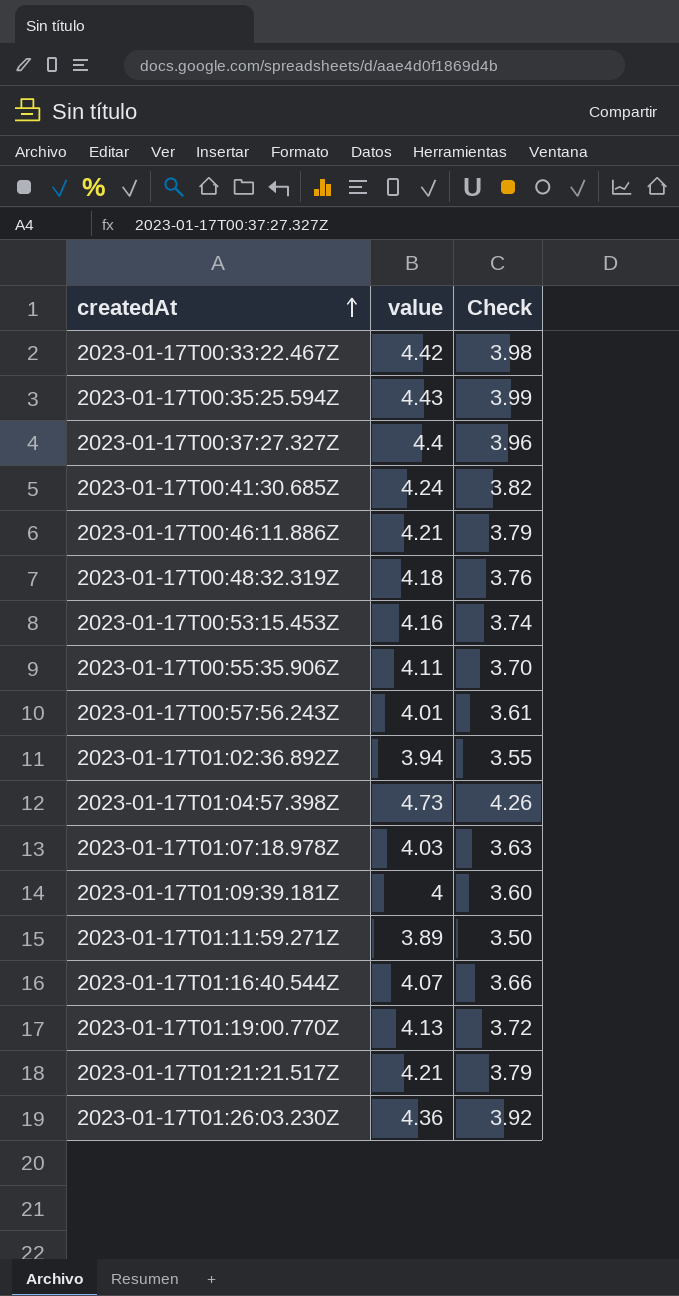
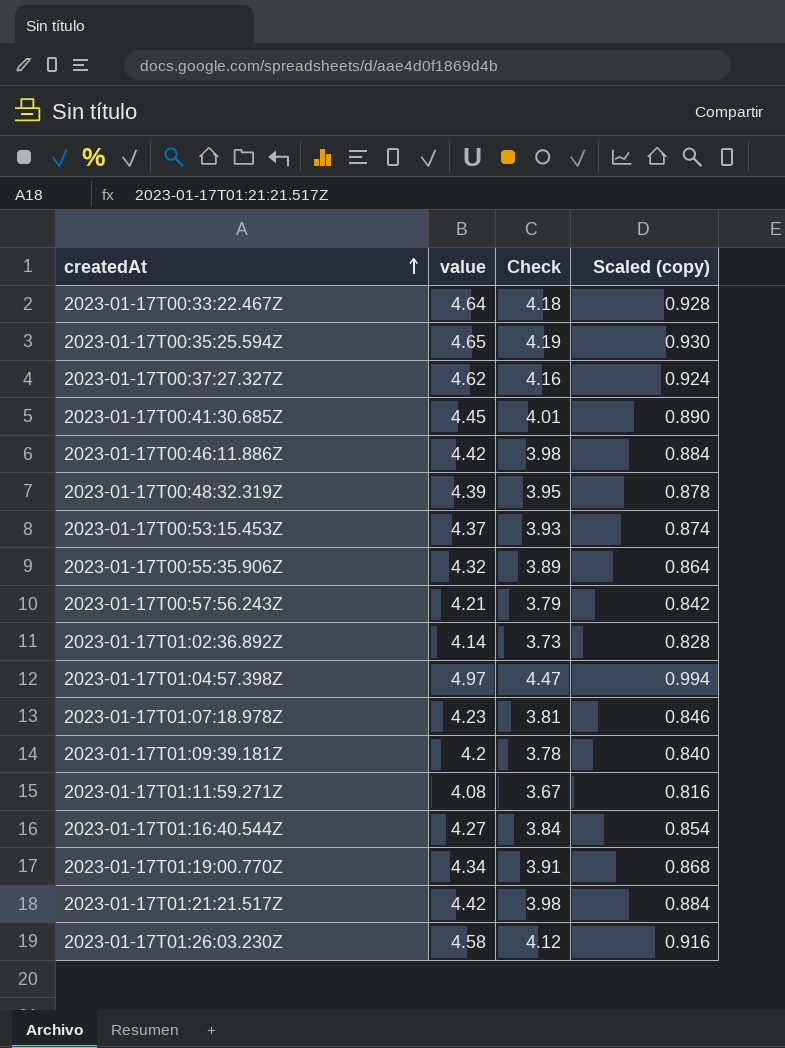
column Scaled (copy) | formula: none -> [value] * 0.2
2023-01-17T00:33:22.467Z | value: 4.42 -> 4.64
2023-01-17T00:33:22.467Z | Check: 3.98 -> 4.18
2023-01-17T00:35:25.594Z | value: 4.43 -> 4.65
2023-01-17T00:35:25.594Z | Check: 3.99 -> 4.19
2023-01-17T00:37:27.327Z | value: 4.4 -> 4.62
2023-01-17T00:37:27.327Z | Check: 3.96 -> 4.16
2023-01-17T00:41:30.685Z | value: 4.24 -> 4.45
2023-01-17T00:41:30.685Z | Check: 3.82 -> 4.01
2023-01-17T00:46:11.886Z | value: 4.21 -> 4.42
2023-01-17T00:46:11.886Z | Check: 3.79 -> 3.98
2023-01-17T00:48:32.319Z | value: 4.18 -> 4.39
2023-01-17T00:48:32.319Z | Check: 3.76 -> 3.95
2023-01-17T00:53:15.453Z | value: 4.16 -> 4.37
2023-01-17T00:53:15.453Z | Check: 3.74 -> 3.93
2023-01-17T00:55:35.906Z | value: 4.11 -> 4.32
2023-01-17T00:55:35.906Z | Check: 3.70 -> 3.89
2023-01-17T00:57:56.243Z | value: 4.01 -> 4.21
2023-01-17T00:57:56.243Z | Check: 3.61 -> 3.79
2023-01-17T01:02:36.892Z | value: 3.94 -> 4.14
2023-01-17T01:02:36.892Z | Check: 3.55 -> 3.73
2023-01-17T01:04:57.398Z | value: 4.73 -> 4.97
2023-01-17T01:04:57.398Z | Check: 4.26 -> 4.47
2023-01-17T01:07:18.978Z | value: 4.03 -> 4.23
2023-01-17T01:07:18.978Z | Check: 3.63 -> 3.81
2023-01-17T01:09:39.181Z | value: 4 -> 4.2
2023-01-17T01:09:39.181Z | Check: 3.60 -> 3.78
2023-01-17T01:11:59.271Z | value: 3.89 -> 4.08
2023-01-17T01:11:59.271Z | Check: 3.50 -> 3.67
2023-01-17T01:16:40.544Z | value: 4.07 -> 4.27
2023-01-17T01:16:40.544Z | Check: 3.66 -> 3.84
2023-01-17T01:19:00.770Z | value: 4.13 -> 4.34
2023-01-17T01:19:00.770Z | Check: 3.72 -> 3.91
2023-01-17T01:21:21.517Z | value: 4.21 -> 4.42
2023-01-17T01:21:21.517Z | Check: 3.79 -> 3.98
2023-01-17T01:26:03.230Z | value: 4.36 -> 4.58
2023-01-17T01:26:03.230Z | Check: 3.92 -> 4.12

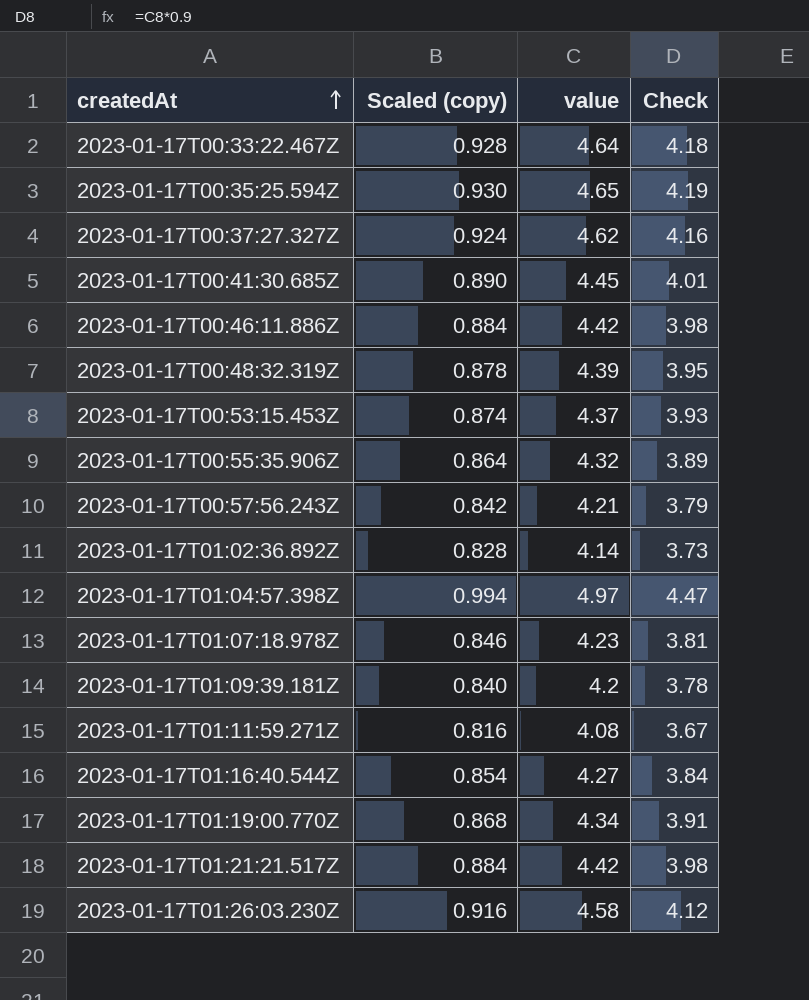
column Scaled (copy) | position: 4 -> 2

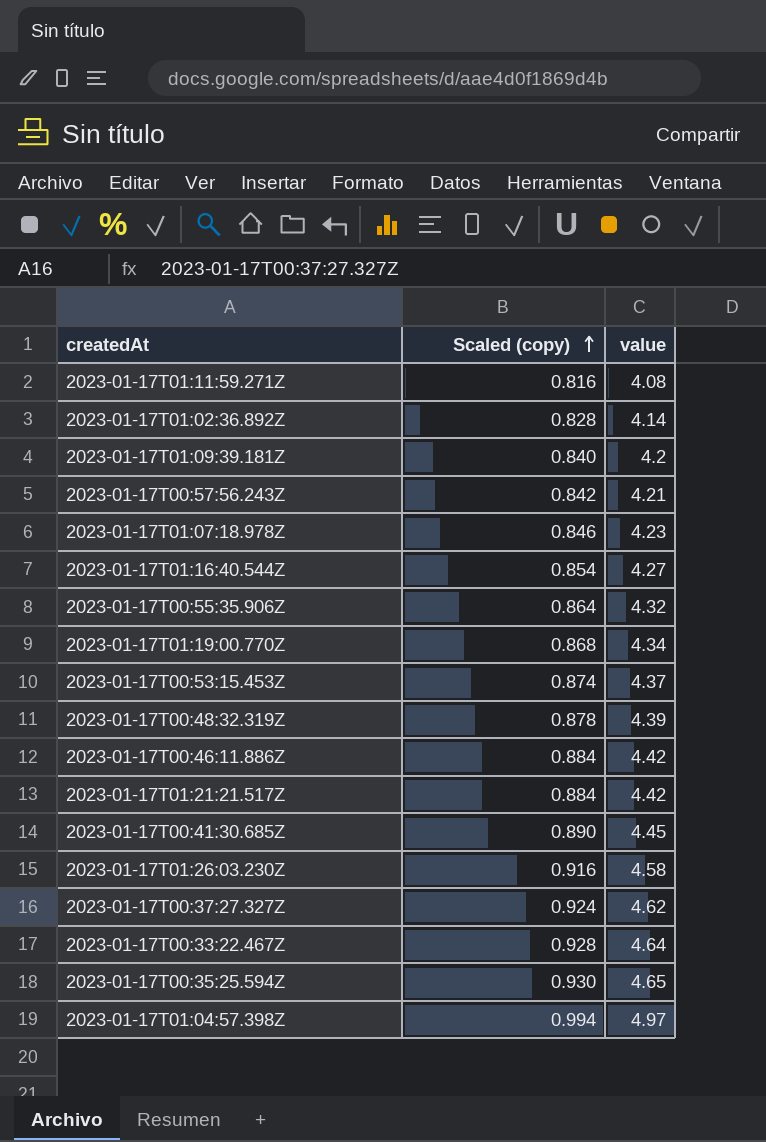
row order: createdAt ascending -> Scaled (copy) ascending
column Check | formula: [value] * 0.9 -> none

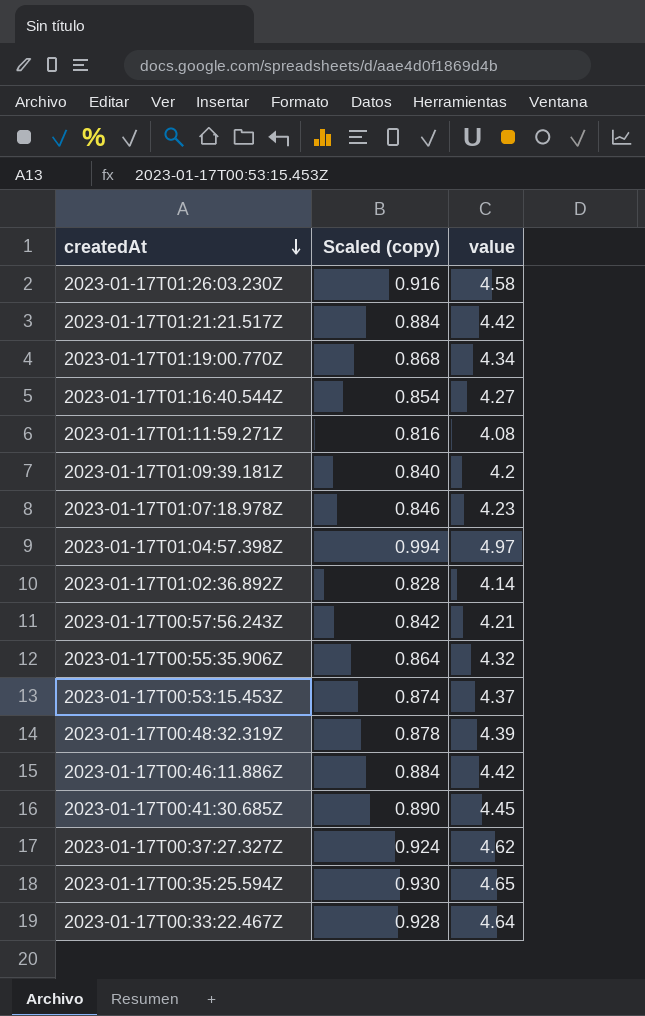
row order: Scaled (copy) ascending -> createdAt descending

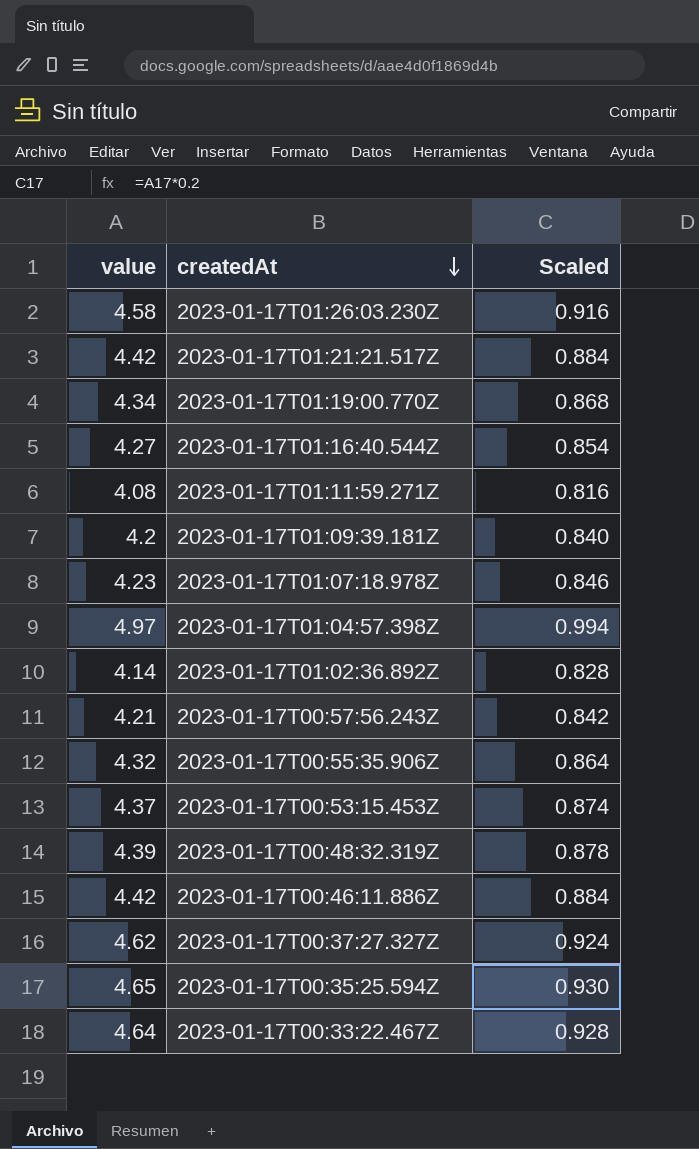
column value | position: 3 -> 1
column name: Scaled (copy) -> Scaled
row 2023-01-17T00:41:30.685Z: 0.890 | 4.45 -> none

